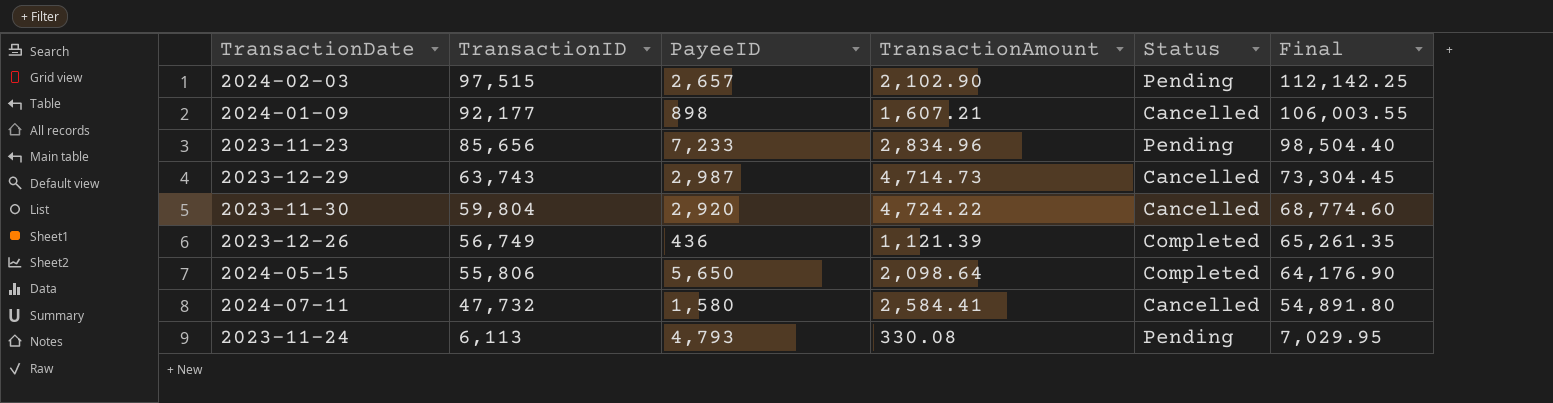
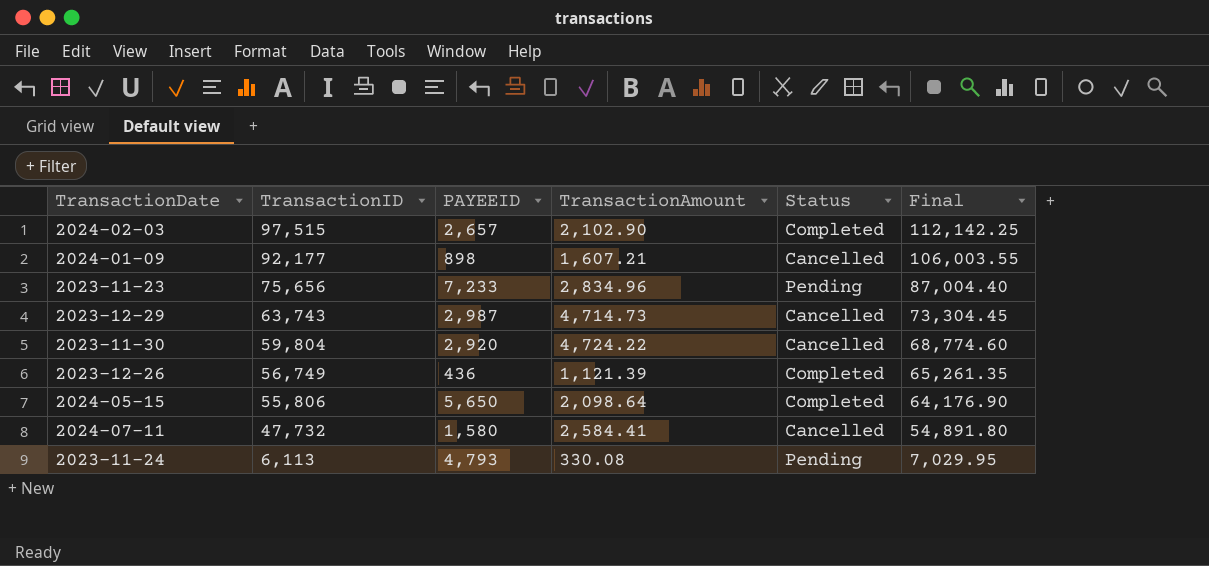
column name: PayeeID -> PAYEEID
2024-02-03 | Status: Pending -> Completed
2023-11-23 | TransactionID: 85,656 -> 75,656
2023-11-23 | Final: 98,504.40 -> 87,004.40

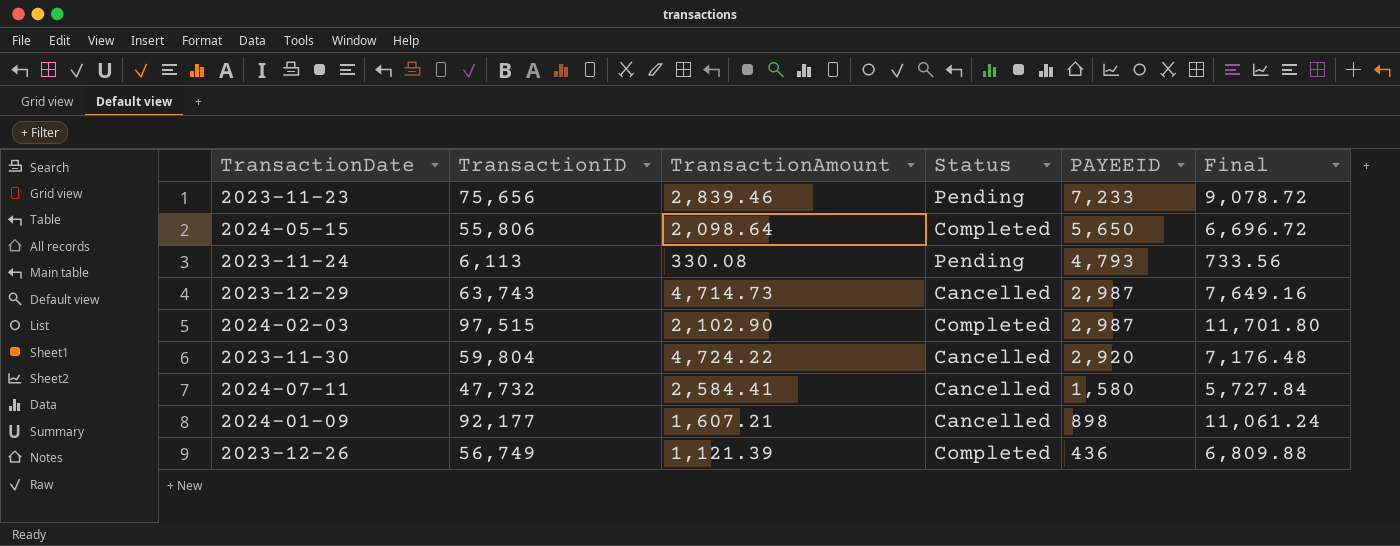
row order: TransactionID descending -> PAYEEID descending
column PAYEEID | position: 3 -> 5
column Final | formula: [TransactionID] * 1.15 -> [TransactionID] * 0.12
2023-11-23 | TransactionAmount: 2,834.96 -> 2,839.46
2024-02-03 | PAYEEID: 2,657 -> 2,987

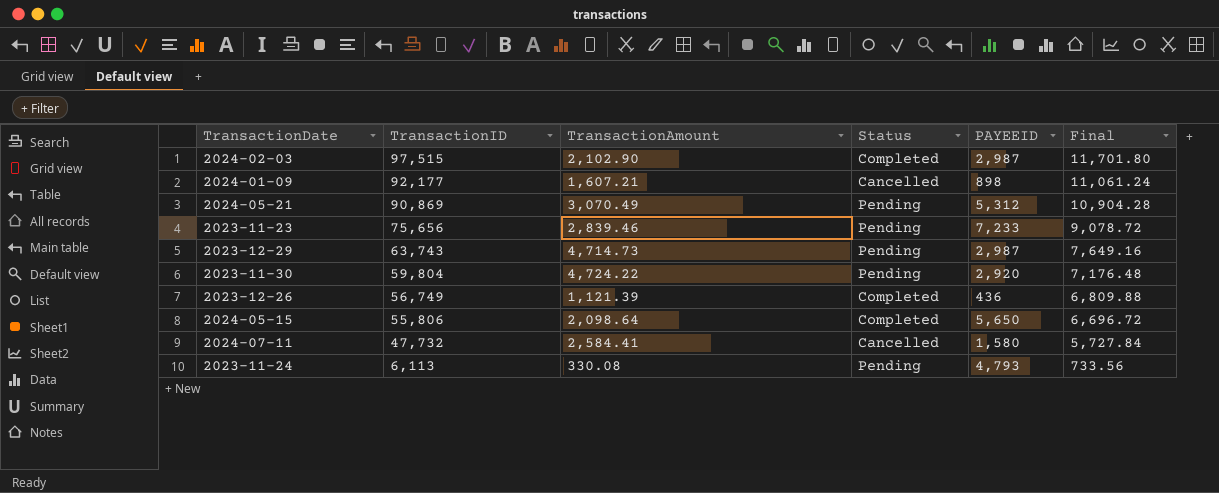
row order: PAYEEID descending -> TransactionID descending
row 2024-05-21: none -> 90,869 | 3,070.49 | Pending | 5,312 | 10,904.28
2023-12-29 | Status: Cancelled -> Pending
2023-11-30 | Status: Cancelled -> Pending

